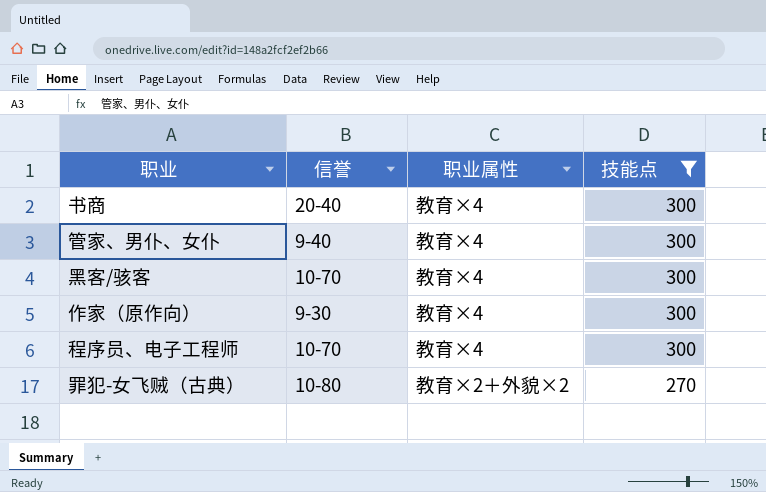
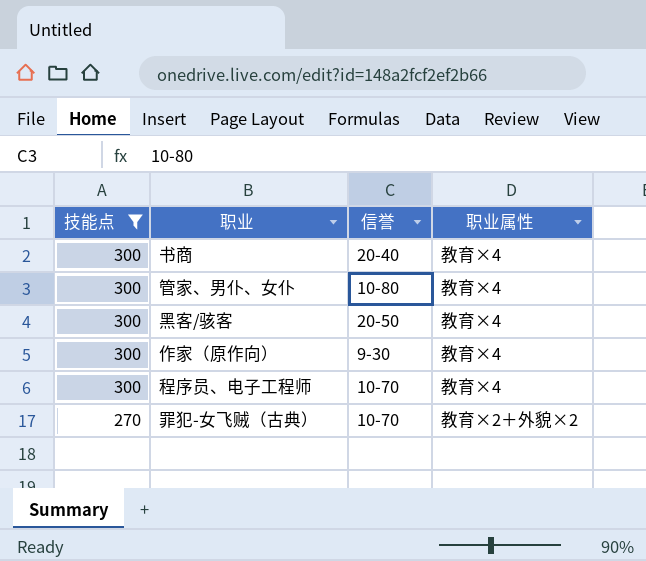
column 技能点 | position: 4 -> 1
管家、男仆、女仆 | 信誉: 9-40 -> 10-80
黑客/骇客 | 信誉: 10-70 -> 20-50
罪犯-女飞贼（古典） | 信誉: 10-80 -> 10-70

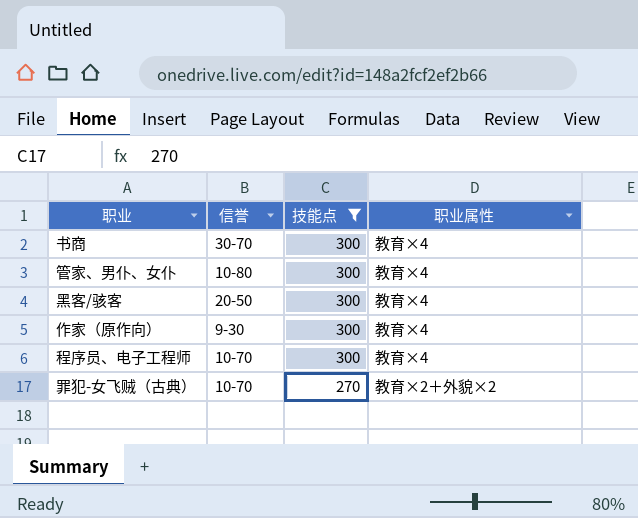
column 技能点 | position: 1 -> 3
书商 | 信誉: 20-40 -> 30-70

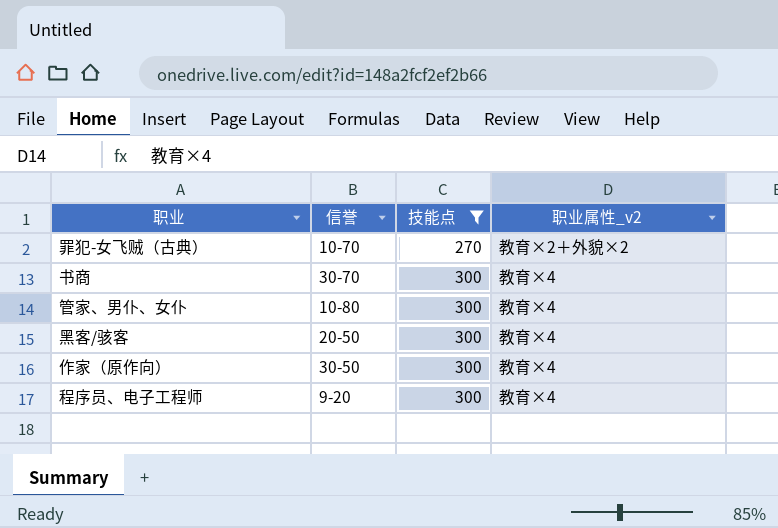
row order: 技能点 descending -> 技能点 ascending
column name: 职业属性 -> 职业属性_v2
作家（原作向） | 信誉: 9-30 -> 30-50
程序员、电子工程师 | 信誉: 10-70 -> 9-20

